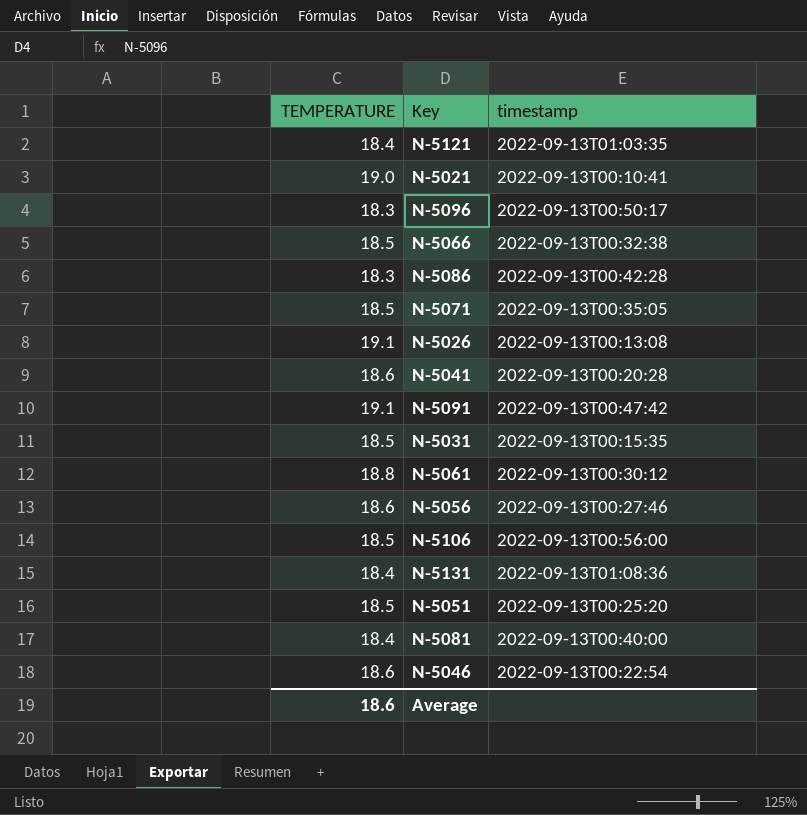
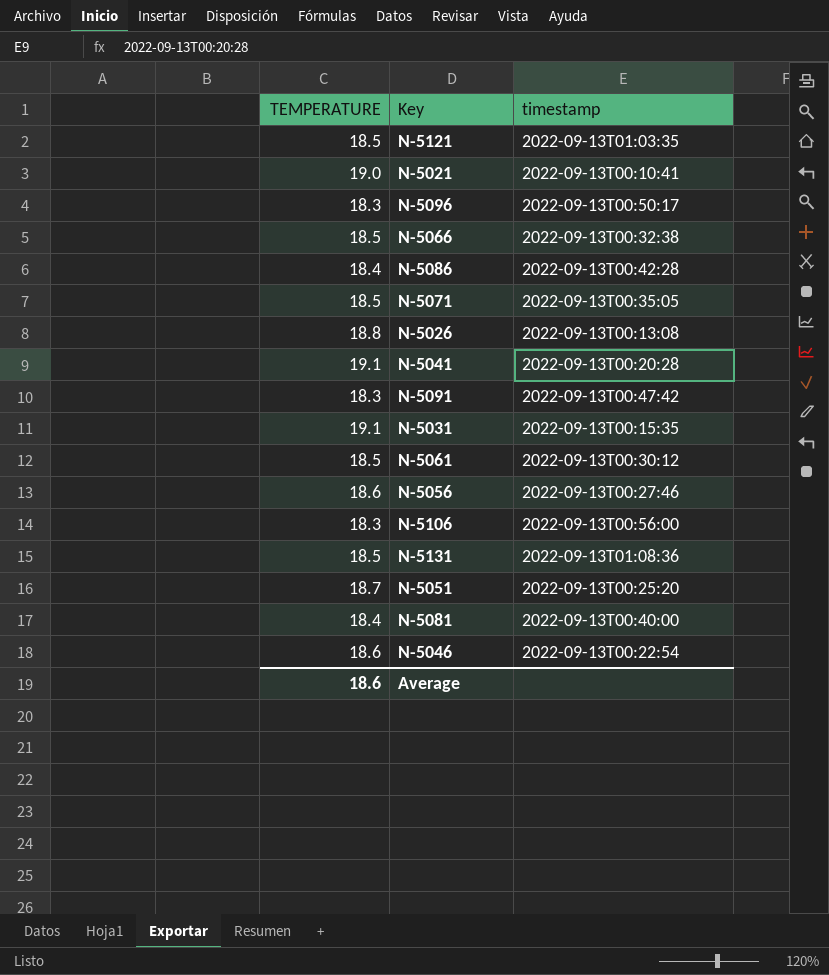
N-5121 | TEMPERATURE: 18.4 -> 18.5
N-5086 | TEMPERATURE: 18.3 -> 18.4
N-5026 | TEMPERATURE: 19.1 -> 18.8
N-5041 | TEMPERATURE: 18.6 -> 19.1
N-5091 | TEMPERATURE: 19.1 -> 18.3
N-5031 | TEMPERATURE: 18.5 -> 19.1
N-5061 | TEMPERATURE: 18.8 -> 18.5
N-5106 | TEMPERATURE: 18.5 -> 18.3
N-5131 | TEMPERATURE: 18.4 -> 18.5
N-5051 | TEMPERATURE: 18.5 -> 18.7

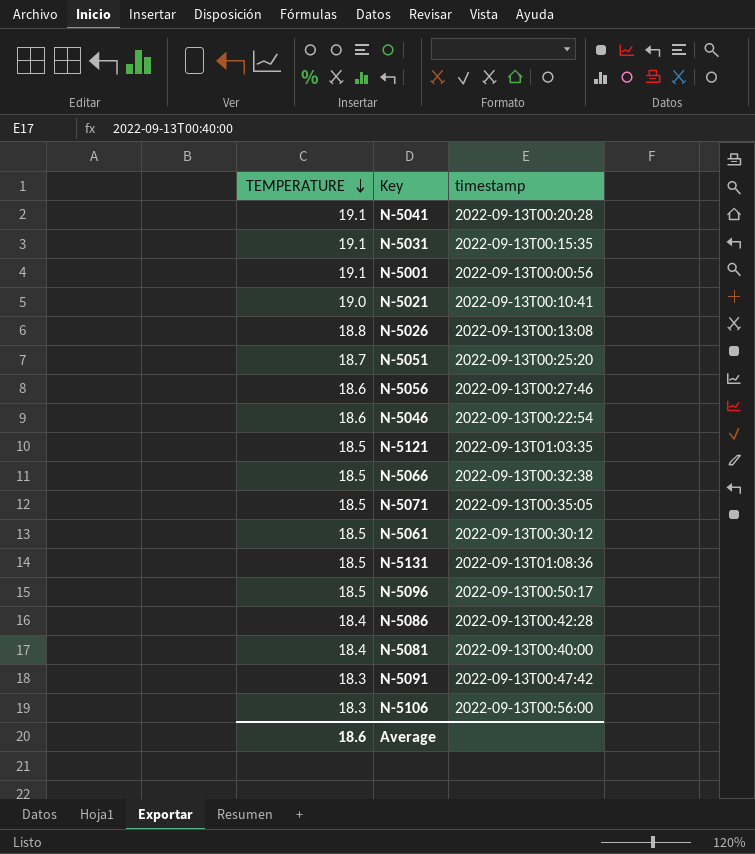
row order: none -> TEMPERATURE descending
row N-5001: none -> 19.1 | 2022-09-13T00:00:56
N-5096 | TEMPERATURE: 18.3 -> 18.5

